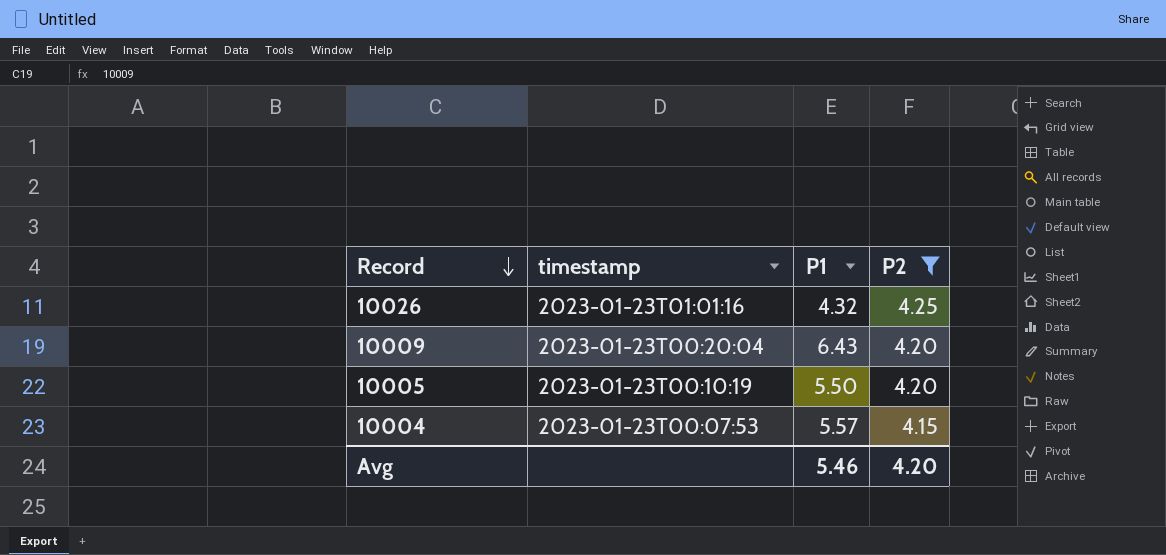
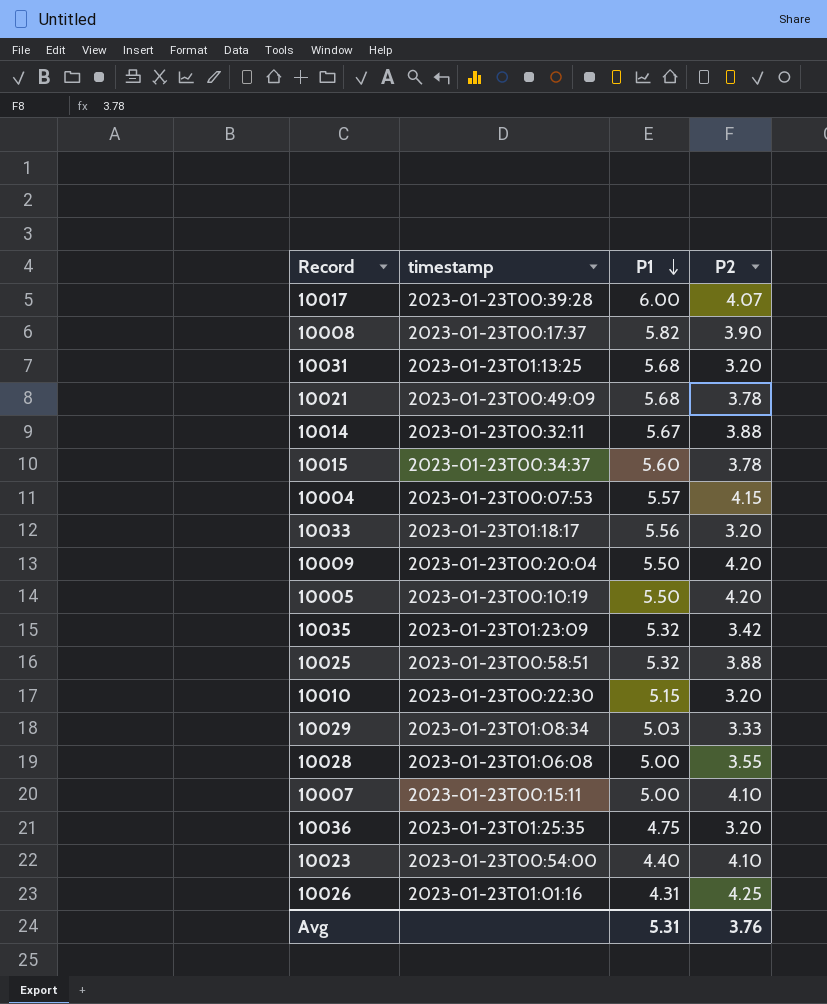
filter: P2 >= 4.15 -> none
row order: Record descending -> P1 descending
10009 | P1: 6.43 -> 5.50
10026 | P1: 4.32 -> 4.31
Avg | P1: 5.46 -> 5.31
Avg | P2: 4.20 -> 3.76

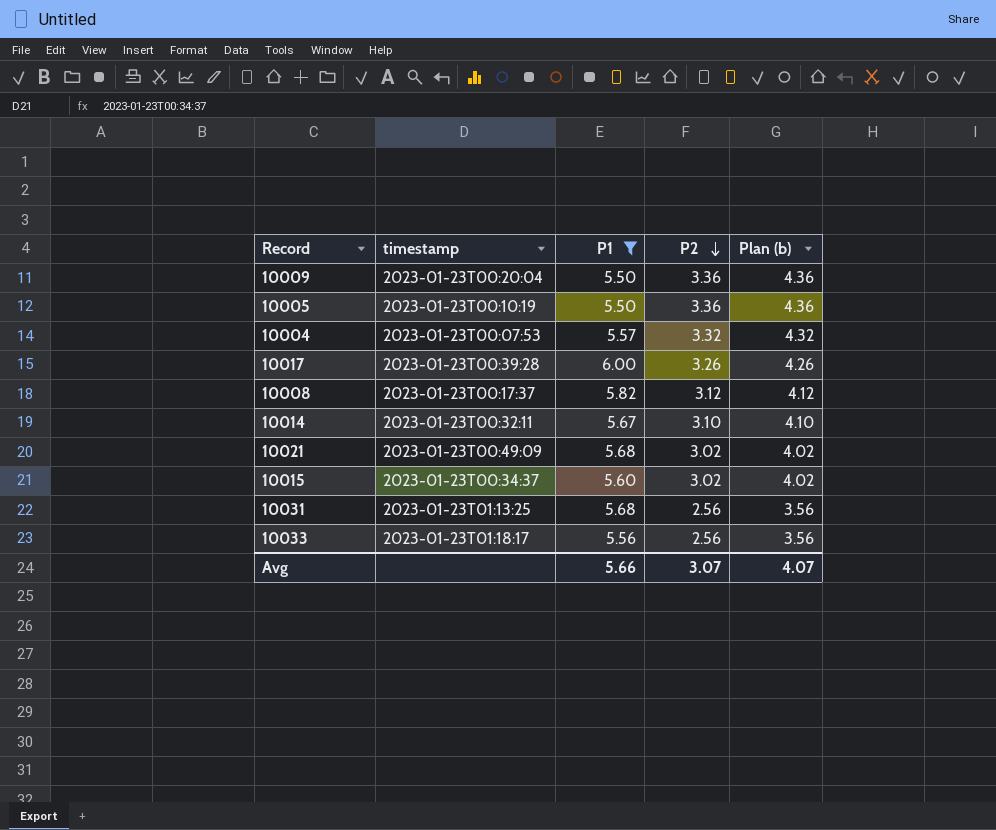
filter: none -> P1 >= 5.50
row order: P1 descending -> P2 descending
column Plan (b) | formula: none -> [P2] + 1
10009 | P2: 4.20 -> 3.36
10005 | P2: 4.20 -> 3.36
10004 | P2: 4.15 -> 3.32
10017 | P2: 4.07 -> 3.26
10008 | P2: 3.90 -> 3.12
10014 | P2: 3.88 -> 3.10
10021 | P2: 3.78 -> 3.02
10015 | P2: 3.78 -> 3.02
10031 | P2: 3.20 -> 2.56
10033 | P2: 3.20 -> 2.56
Avg | P1: 5.31 -> 5.66
Avg | P2: 3.76 -> 3.07

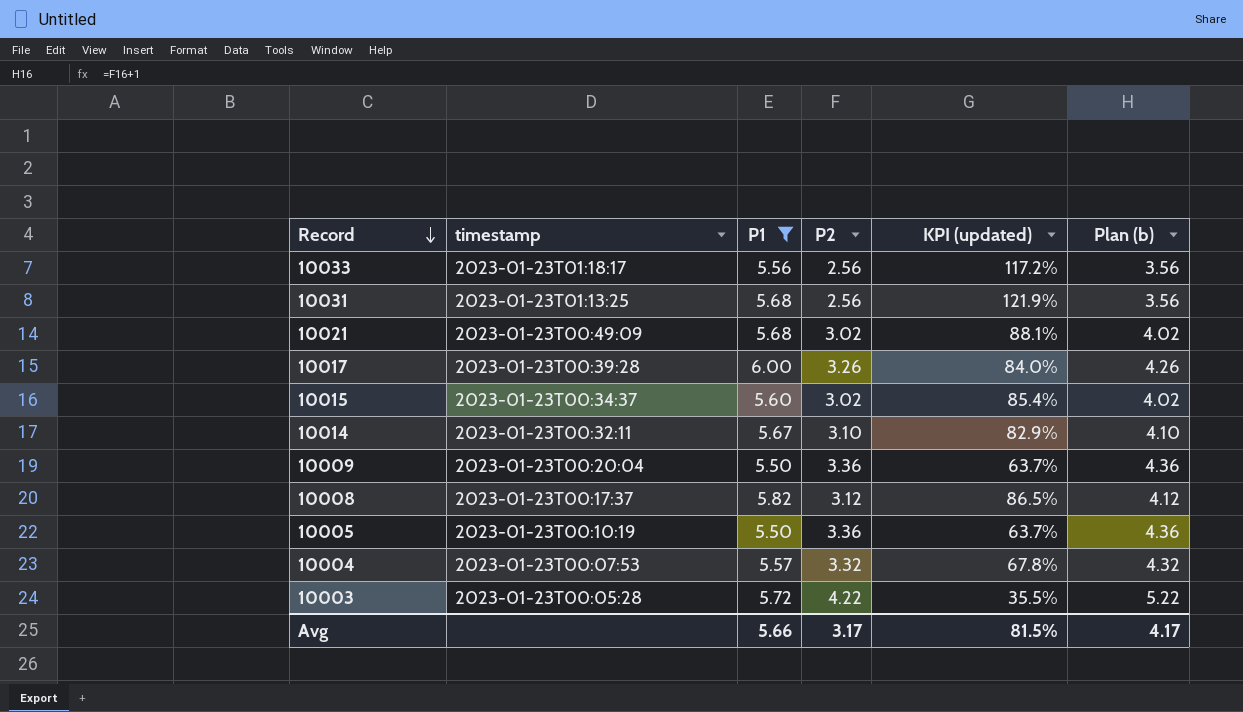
row order: P2 descending -> Record descending
column KPI (updated) | formula: none -> ([P1] - [P2]) / [P2]
row 10003: none -> 2023-01-23T00:05:28 | 5.72 | 4.22 | 35.5% | 5.22
Avg | P2: 3.07 -> 3.17
Avg | Plan (b): 4.07 -> 4.17

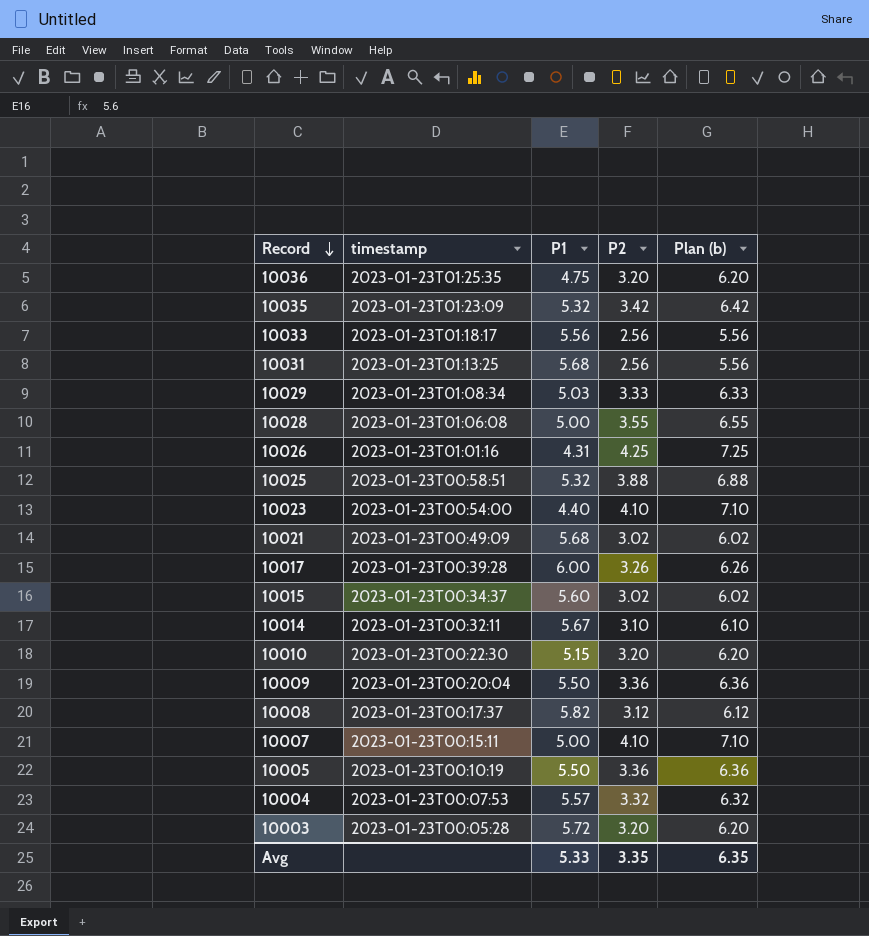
filter: P1 >= 5.50 -> none
column KPI (updated) | formula: ([P1] - [P2]) / [P2] -> none
column Plan (b) | formula: [P2] + 1 -> [P2] + 3
10003 | P2: 4.22 -> 3.20
Avg | P1: 5.66 -> 5.33
Avg | P2: 3.17 -> 3.35
Avg | Plan (b): 4.17 -> 6.35

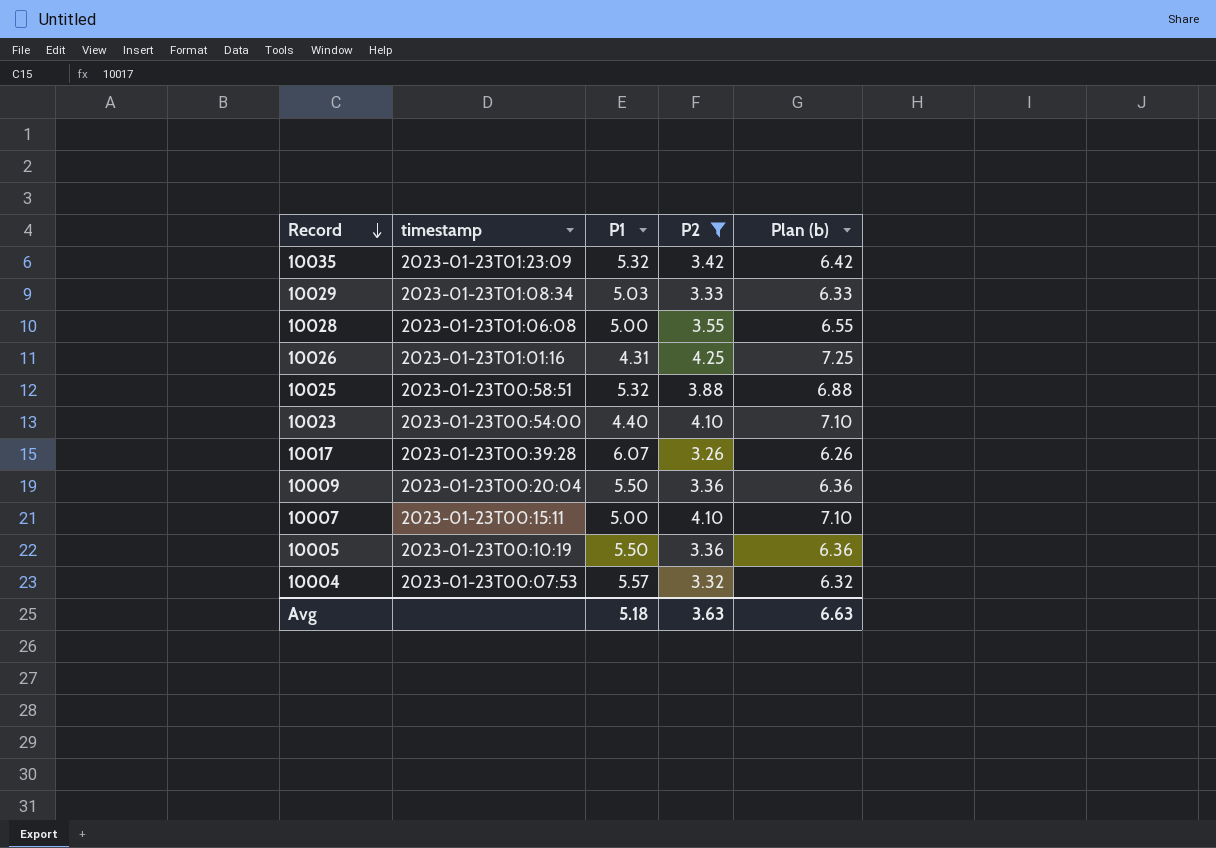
filter: none -> P2 >= 3.26
10017 | P1: 6.00 -> 6.07
Avg | P1: 5.33 -> 5.18
Avg | P2: 3.35 -> 3.63
Avg | Plan (b): 6.35 -> 6.63

